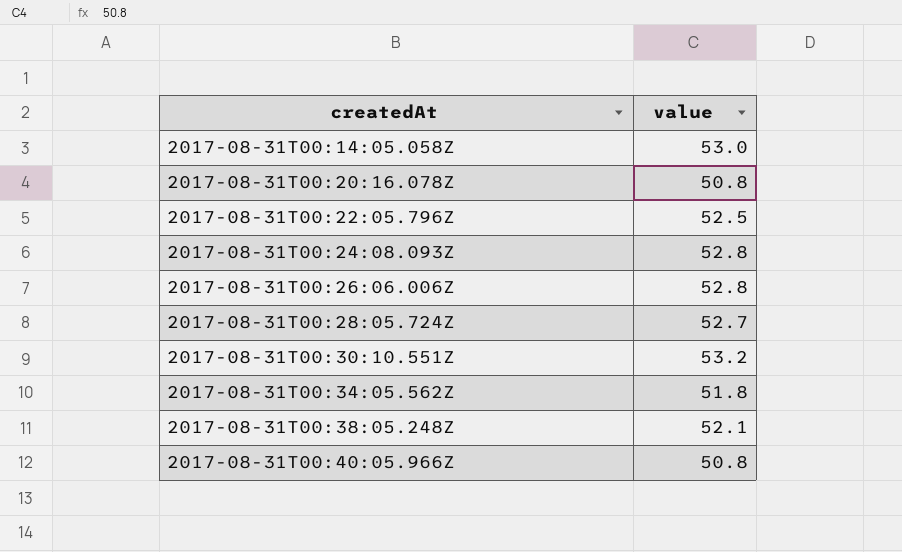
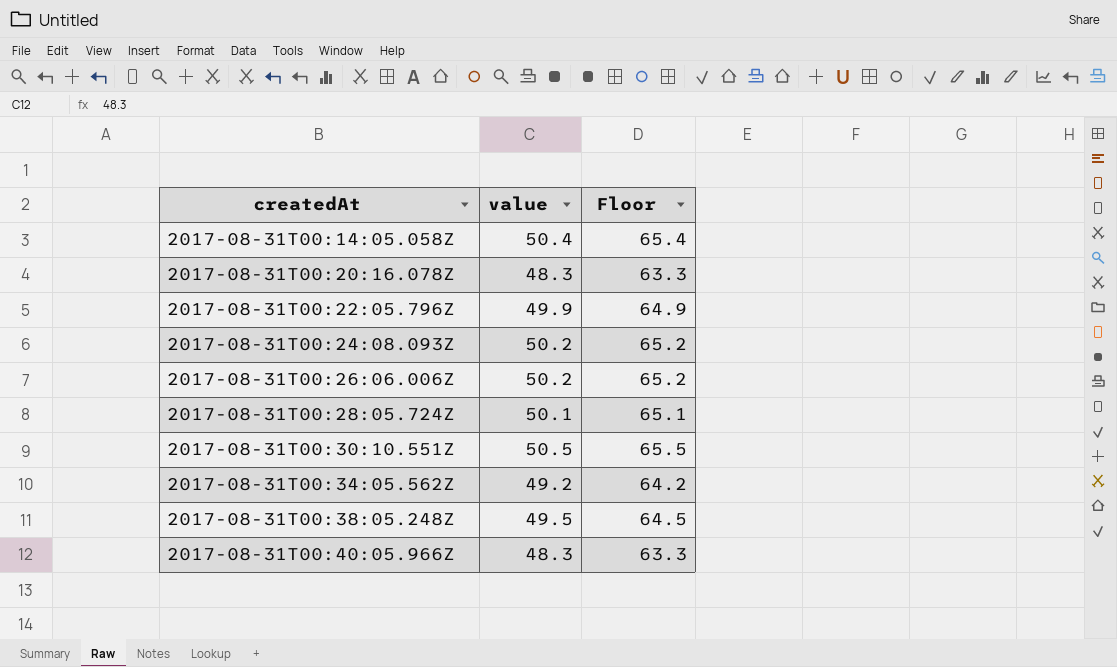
column Floor | formula: none -> [value] + 15
2017-08-31T00:14:05.058Z | value: 53.0 -> 50.4
2017-08-31T00:20:16.078Z | value: 50.8 -> 48.3
2017-08-31T00:22:05.796Z | value: 52.5 -> 49.9
2017-08-31T00:24:08.093Z | value: 52.8 -> 50.2
2017-08-31T00:26:06.006Z | value: 52.8 -> 50.2
2017-08-31T00:28:05.724Z | value: 52.7 -> 50.1
2017-08-31T00:30:10.551Z | value: 53.2 -> 50.5
2017-08-31T00:34:05.562Z | value: 51.8 -> 49.2
2017-08-31T00:38:05.248Z | value: 52.1 -> 49.5
2017-08-31T00:40:05.966Z | value: 50.8 -> 48.3

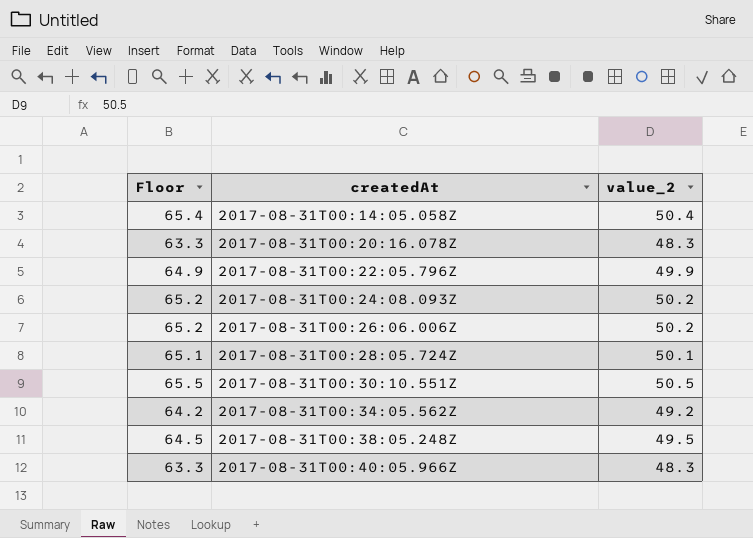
column Floor | position: 3 -> 1
column name: value -> value_2

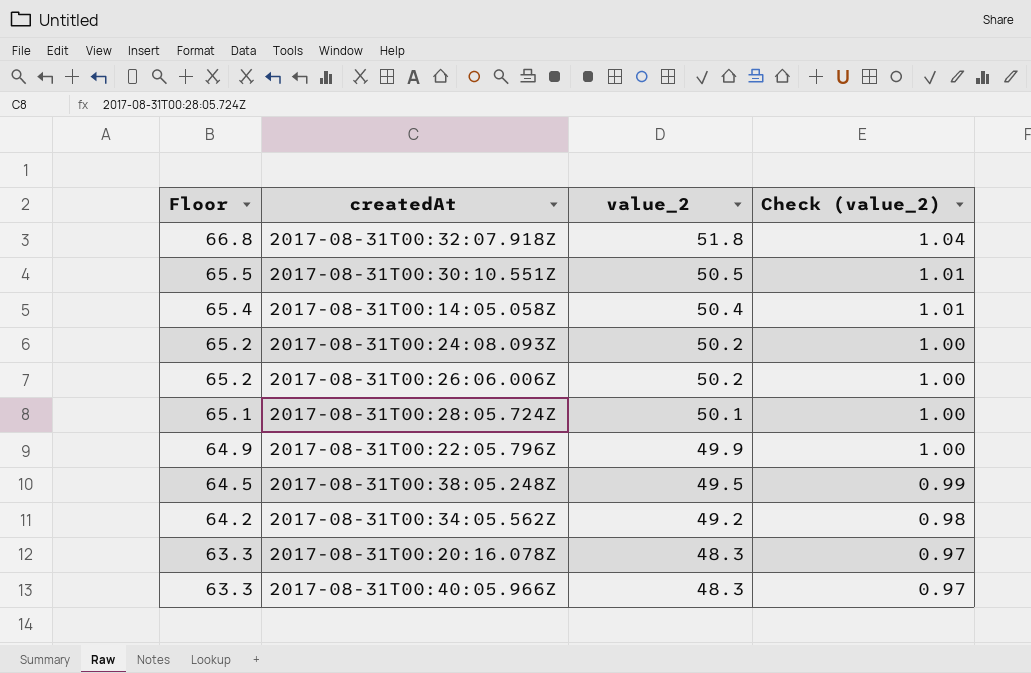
row order: createdAt ascending -> Floor descending
column Check (value_2) | formula: none -> [value_2] * 0.02
row 2017-08-31T00:32:07.918Z: none -> 66.8 | 51.8 | 1.04

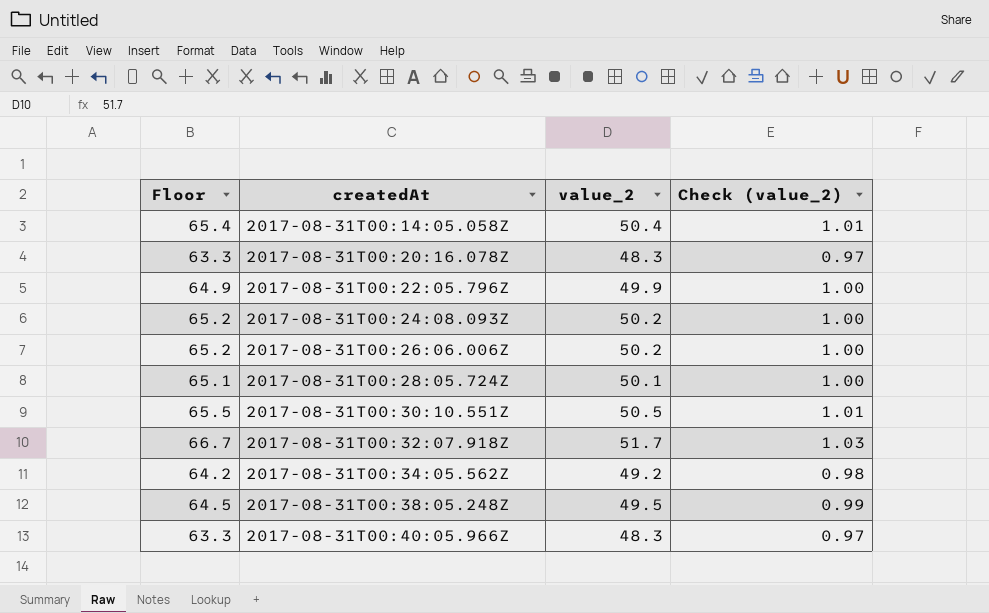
row order: Floor descending -> createdAt ascending
2017-08-31T00:32:07.918Z | Floor: 66.8 -> 66.7
2017-08-31T00:32:07.918Z | value_2: 51.8 -> 51.7
2017-08-31T00:32:07.918Z | Check (value_2): 1.04 -> 1.03

